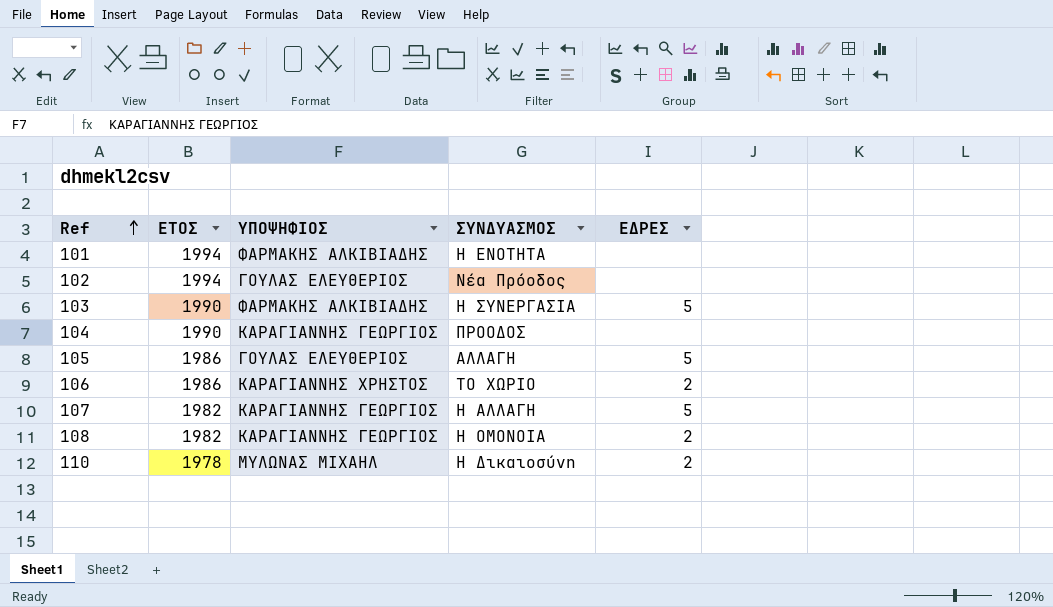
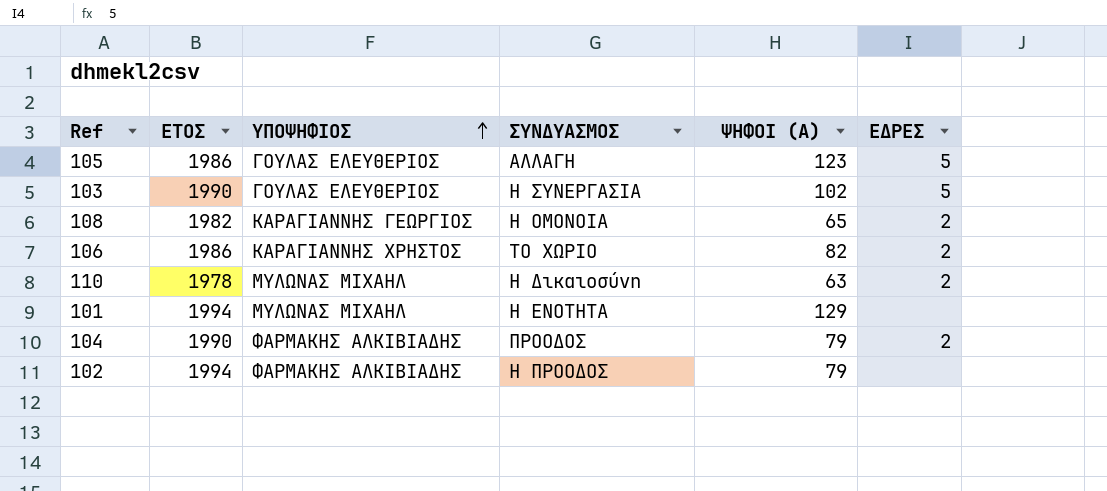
row order: Ref ascending -> ΥΠΟΨΗΦΙΟΣ ascending
column ΨΗΦΟΙ (Α) | position: none -> 5
row 107: 1982 | ΚΑΡΑΓΙΑΝΝΗΣ ΓΕΩΡΓΙΟΣ | Η ΑΛΛΑΓΗ | 5 -> none
103 | ΥΠΟΨΗΦΙΟΣ: ΦΑΡΜΑΚΗΣ ΑΛΚΙΒΙΑΔΗΣ -> ΓΟΥΛΑΣ ΕΛΕΥΘΕΡΙΟΣ
101 | ΥΠΟΨΗΦΙΟΣ: ΦΑΡΜΑΚΗΣ ΑΛΚΙΒΙΑΔΗΣ -> ΜΥΛΩΝΑΣ ΜΙΧΑΗΛ
104 | ΥΠΟΨΗΦΙΟΣ: ΚΑΡΑΓΙΑΝΝΗΣ ΓΕΩΡΓΙΟΣ -> ΦΑΡΜΑΚΗΣ ΑΛΚΙΒΙΑΔΗΣ
104 | ΕΔΡΕΣ: none -> 2
102 | ΥΠΟΨΗΦΙΟΣ: ΓΟΥΛΑΣ ΕΛΕΥΘΕΡΙΟΣ -> ΦΑΡΜΑΚΗΣ ΑΛΚΙΒΙΑΔΗΣ
102 | ΣΥΝΔΥΑΣΜΟΣ: Νέα Πρόοδος -> Η ΠΡΟΟΔΟΣ

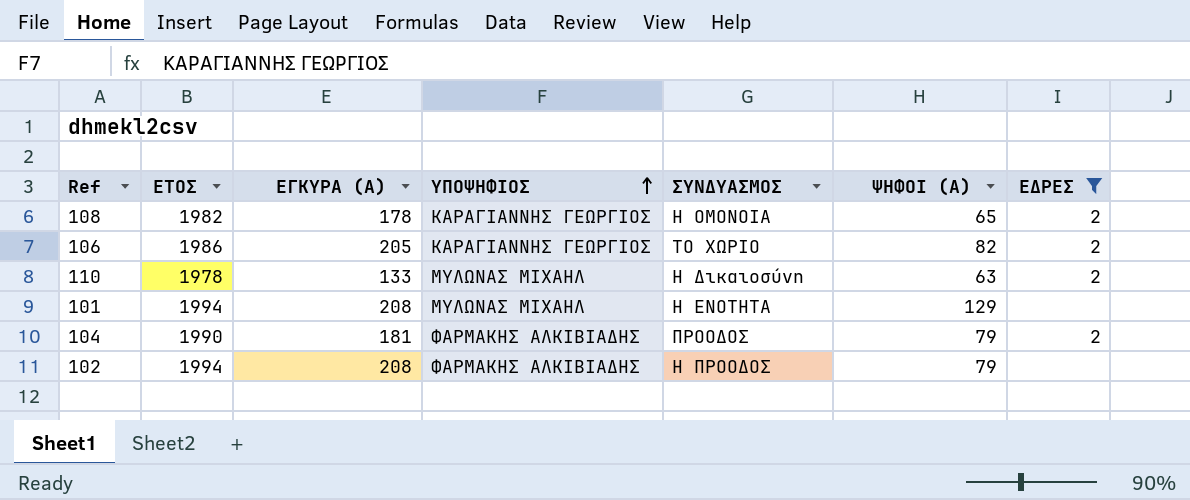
filter: none -> ΕΔΡΕΣ != 5
column ΕΓΚΥΡΑ (Α) | position: none -> 3
106 | ΥΠΟΨΗΦΙΟΣ: ΚΑΡΑΓΙΑΝΝΗΣ ΧΡΗΣΤΟΣ -> ΚΑΡΑΓΙΑΝΝΗΣ ΓΕΩΡΓΙΟΣ

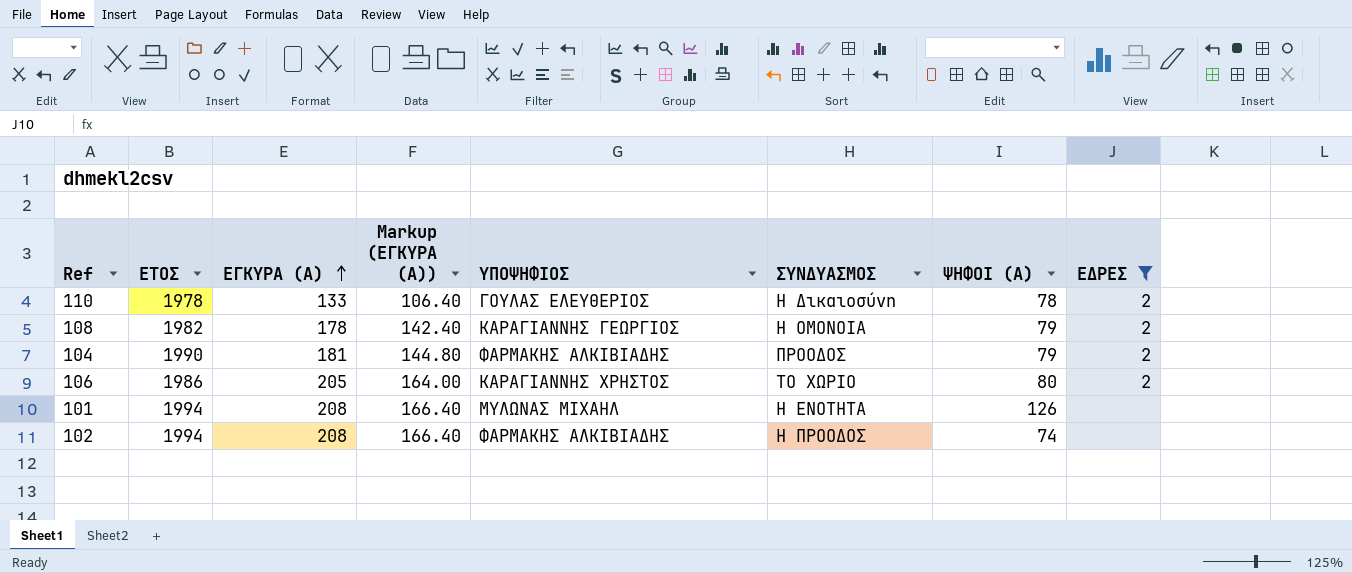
row order: ΥΠΟΨΗΦΙΟΣ ascending -> ΕΓΚΥΡΑ (Α) ascending
column Markup (ΕΓΚΥΡΑ (Α)) | formula: none -> [ΕΓΚΥΡΑ (Α)] * 0.8
110 | ΥΠΟΨΗΦΙΟΣ: ΜΥΛΩΝΑΣ ΜΙΧΑΗΛ -> ΓΟΥΛΑΣ ΕΛΕΥΘΕΡΙΟΣ
110 | ΨΗΦΟΙ (Α): 63 -> 78
108 | ΨΗΦΟΙ (Α): 65 -> 79
106 | ΥΠΟΨΗΦΙΟΣ: ΚΑΡΑΓΙΑΝΝΗΣ ΓΕΩΡΓΙΟΣ -> ΚΑΡΑΓΙΑΝΝΗΣ ΧΡΗΣΤΟΣ
106 | ΨΗΦΟΙ (Α): 82 -> 80
101 | ΨΗΦΟΙ (Α): 129 -> 126
102 | ΨΗΦΟΙ (Α): 79 -> 74

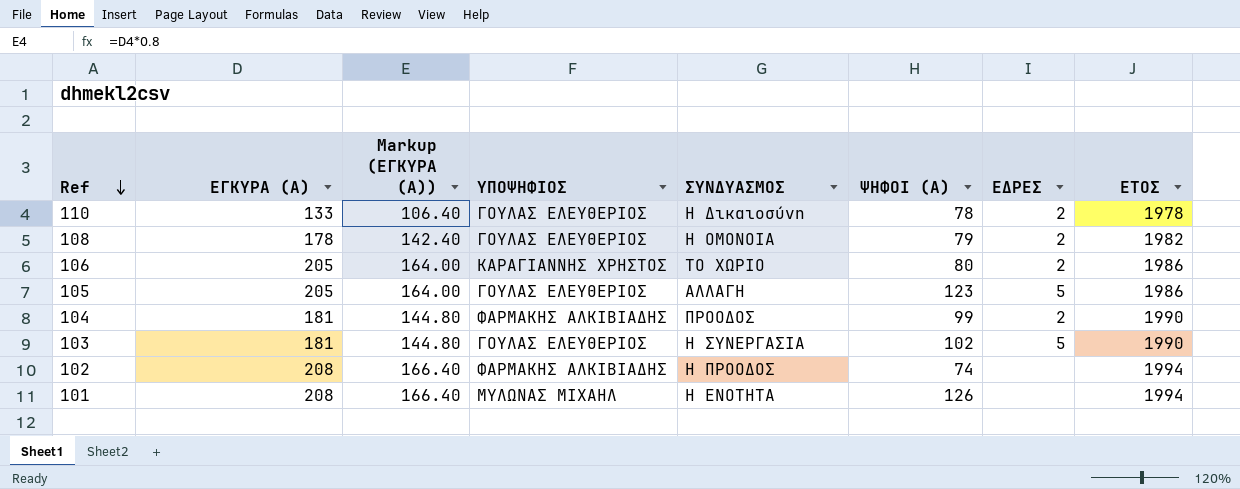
filter: ΕΔΡΕΣ != 5 -> none
row order: ΕΓΚΥΡΑ (Α) ascending -> Ref descending
column ΕΤΟΣ | position: 2 -> 8
108 | ΥΠΟΨΗΦΙΟΣ: ΚΑΡΑΓΙΑΝΝΗΣ ΓΕΩΡΓΙΟΣ -> ΓΟΥΛΑΣ ΕΛΕΥΘΕΡΙΟΣ
104 | ΨΗΦΟΙ (Α): 79 -> 99

